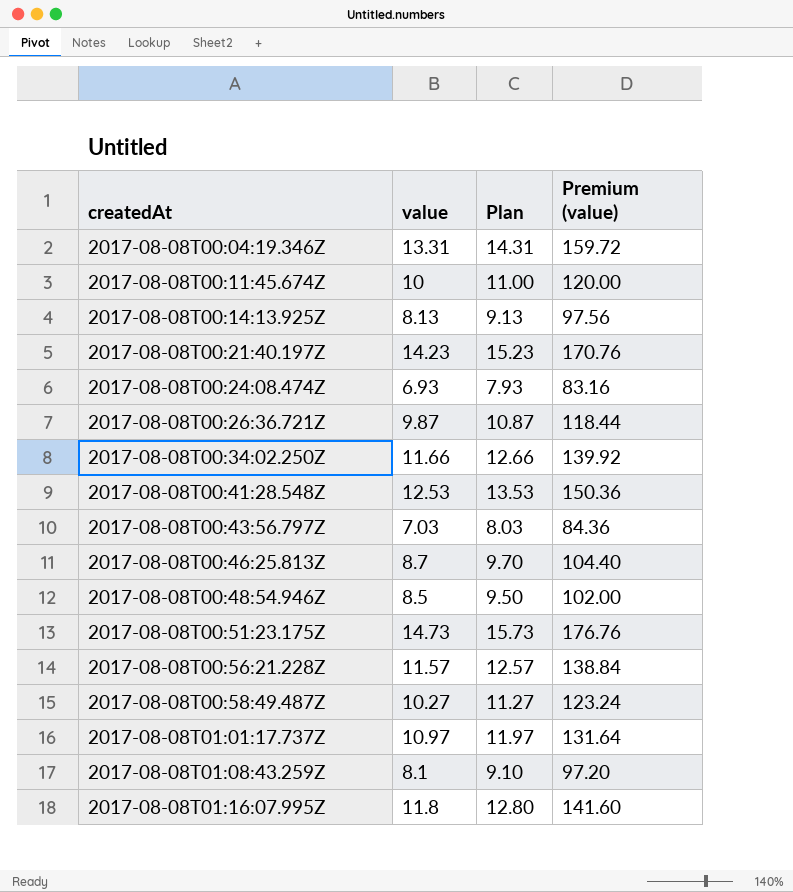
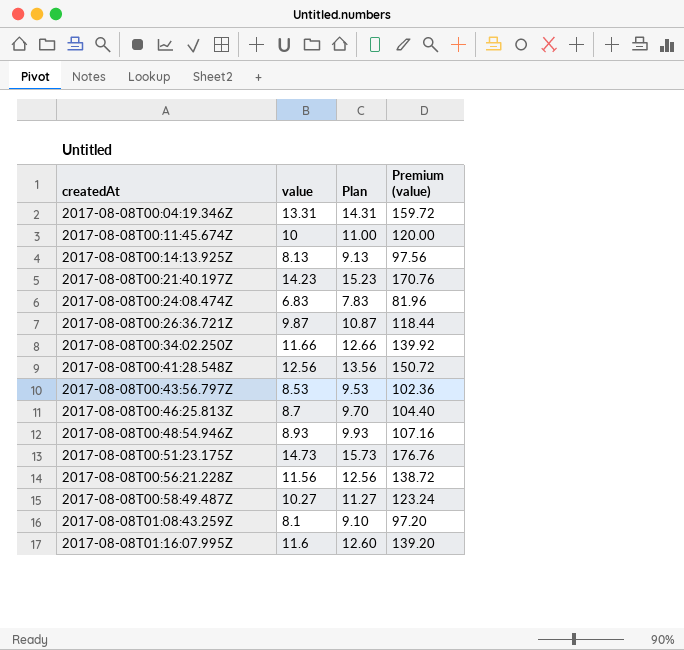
row 2017-08-08T01:01:17.737Z: 10.97 | 11.97 | 131.64 -> none
2017-08-08T00:24:08.474Z | value: 6.93 -> 6.83
2017-08-08T00:24:08.474Z | Plan: 7.93 -> 7.83
2017-08-08T00:24:08.474Z | Premium (value): 83.16 -> 81.96
2017-08-08T00:41:28.548Z | value: 12.53 -> 12.56
2017-08-08T00:41:28.548Z | Plan: 13.53 -> 13.56
2017-08-08T00:41:28.548Z | Premium (value): 150.36 -> 150.72
2017-08-08T00:43:56.797Z | value: 7.03 -> 8.53
2017-08-08T00:43:56.797Z | Plan: 8.03 -> 9.53
2017-08-08T00:43:56.797Z | Premium (value): 84.36 -> 102.36
2017-08-08T00:48:54.946Z | value: 8.5 -> 8.93
2017-08-08T00:48:54.946Z | Plan: 9.50 -> 9.93
2017-08-08T00:48:54.946Z | Premium (value): 102.00 -> 107.16
2017-08-08T00:56:21.228Z | value: 11.57 -> 11.56
2017-08-08T00:56:21.228Z | Plan: 12.57 -> 12.56
2017-08-08T00:56:21.228Z | Premium (value): 138.84 -> 138.72
2017-08-08T01:16:07.995Z | value: 11.8 -> 11.6
2017-08-08T01:16:07.995Z | Plan: 12.80 -> 12.60
2017-08-08T01:16:07.995Z | Premium (value): 141.60 -> 139.20

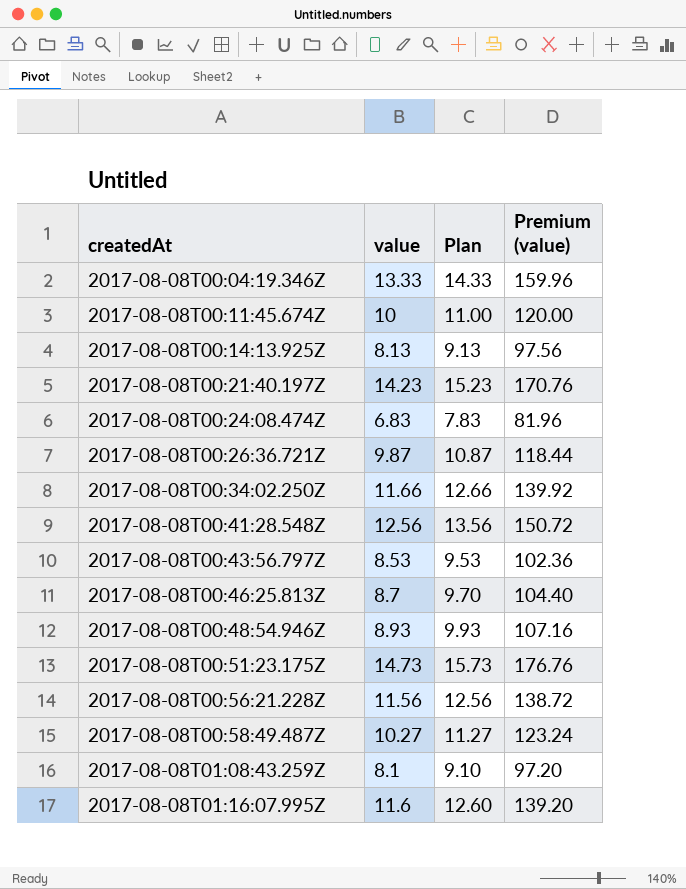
2017-08-08T00:04:19.346Z | value: 13.31 -> 13.33
2017-08-08T00:04:19.346Z | Plan: 14.31 -> 14.33
2017-08-08T00:04:19.346Z | Premium (value): 159.72 -> 159.96

